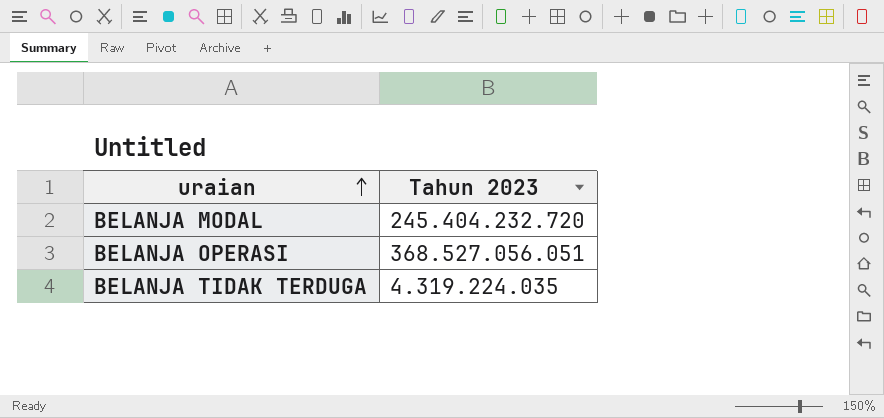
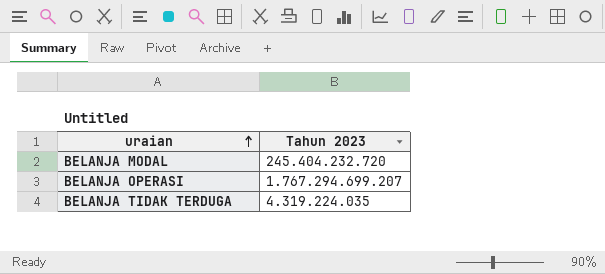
BELANJA OPERASI | Tahun 2023: 368.527.056.051 -> 1.767.294.699.207

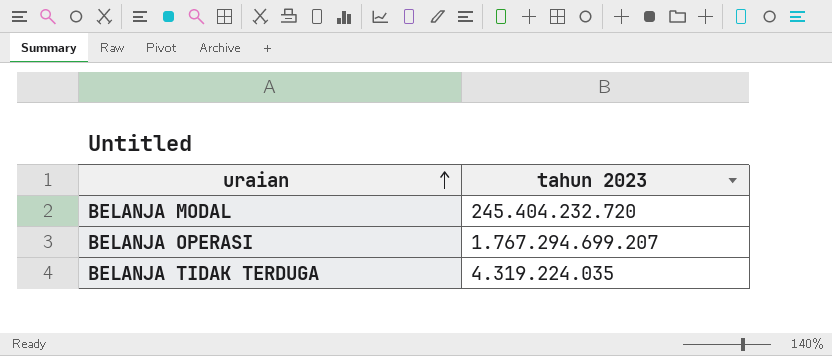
column name: Tahun 2023 -> tahun 2023

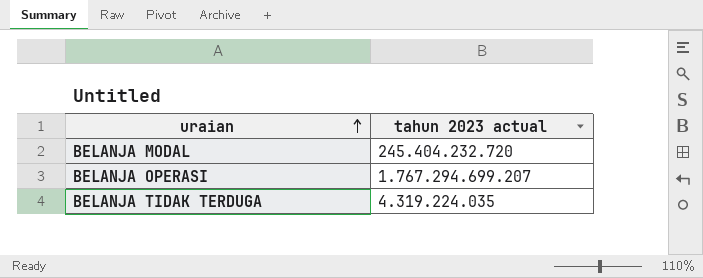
column name: tahun 2023 -> tahun 2023 actual

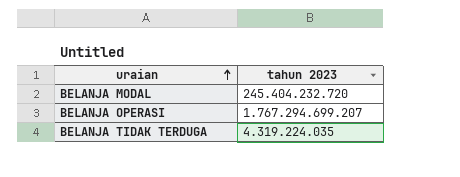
column name: tahun 2023 actual -> tahun 2023

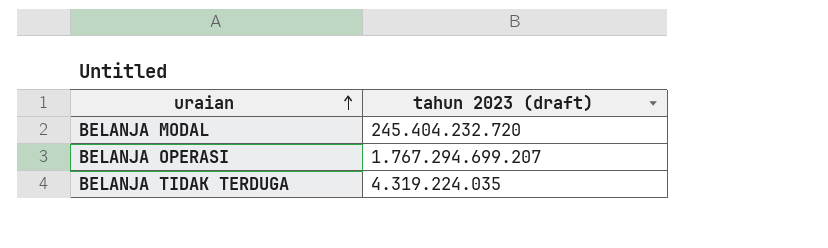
column name: tahun 2023 -> tahun 2023 (draft)

